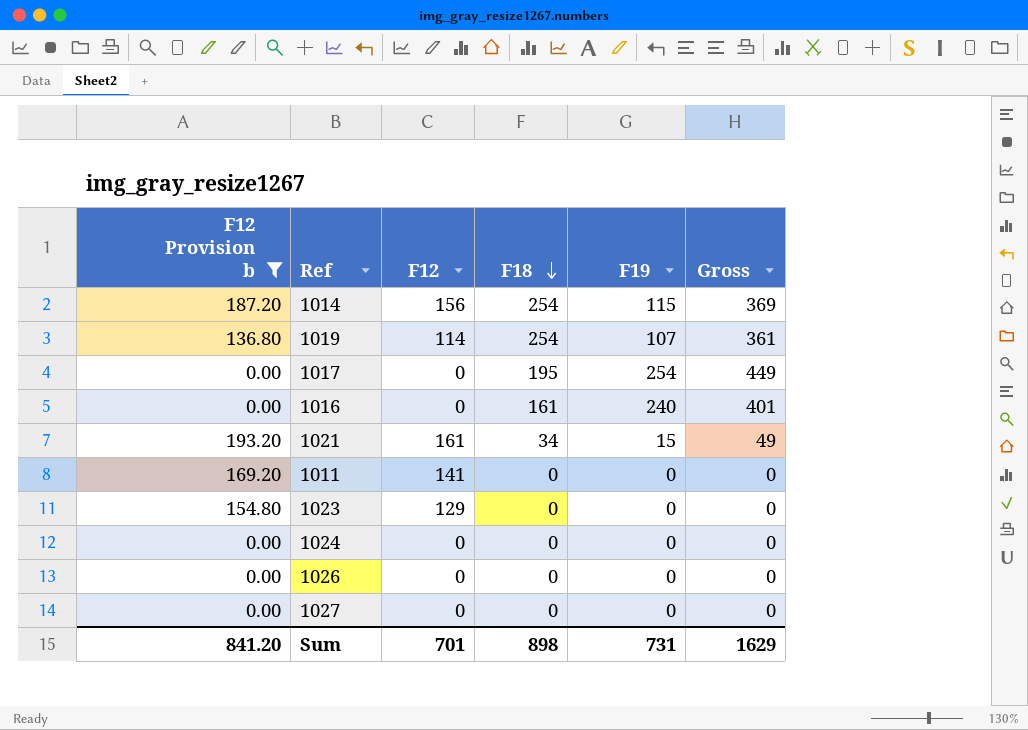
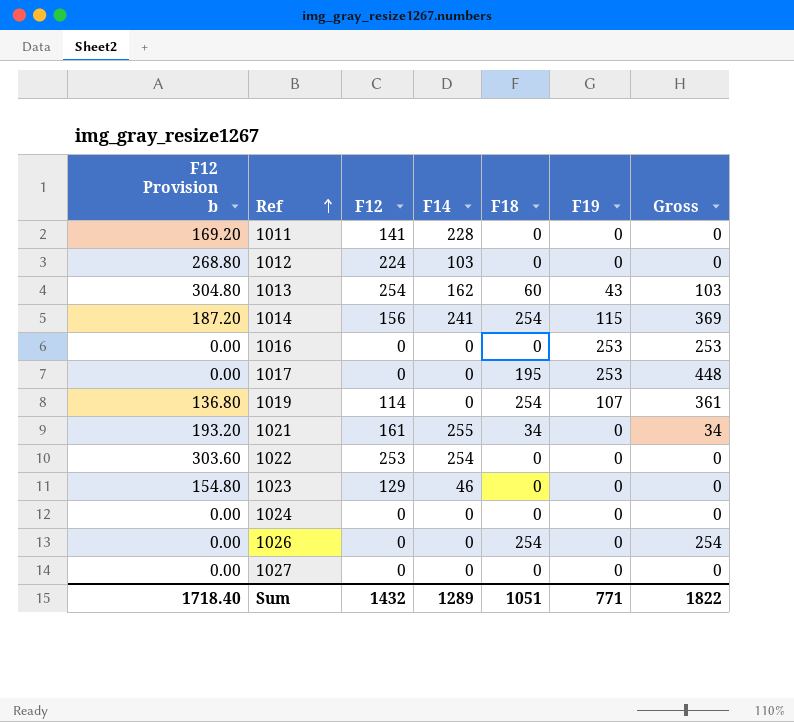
filter: F12 Provision b <= 193.20 -> none
row order: F18 descending -> Ref ascending
column F14 | position: none -> 4
1016 | F18: 161 -> 0
1016 | F19: 240 -> 253
1016 | Gross: 401 -> 253
1017 | F19: 254 -> 253
1017 | Gross: 449 -> 448
1021 | F19: 15 -> 0
1021 | Gross: 49 -> 34
1026 | F18: 0 -> 254
1026 | Gross: 0 -> 254
Sum | F12 Provision b: 841.20 -> 1718.40
Sum | F12: 701 -> 1432
Sum | F18: 898 -> 1051
Sum | F19: 731 -> 771
Sum | Gross: 1629 -> 1822

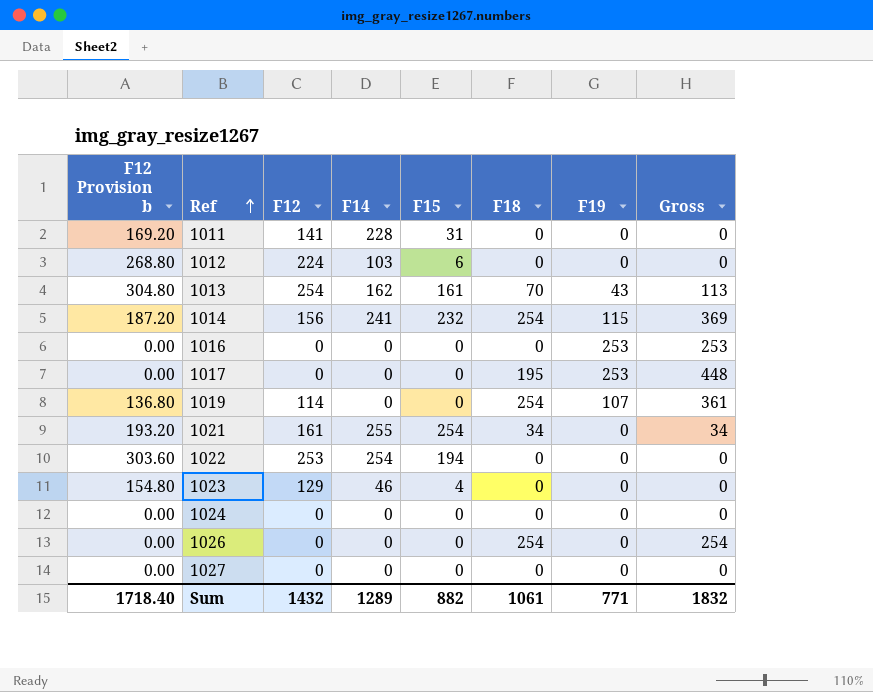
column F15 | position: none -> 5
1013 | F18: 60 -> 70
1013 | Gross: 103 -> 113
Sum | F18: 1051 -> 1061
Sum | Gross: 1822 -> 1832

